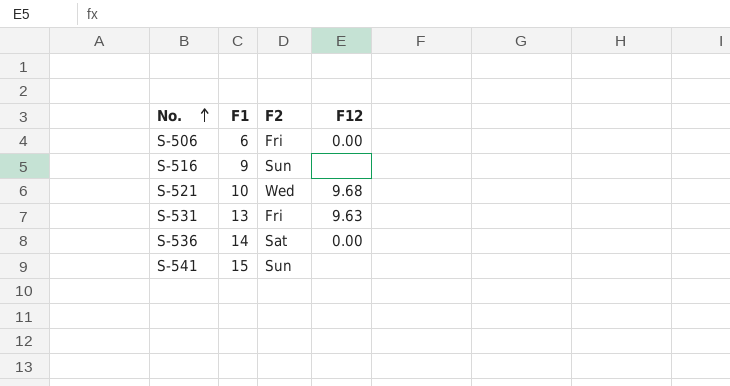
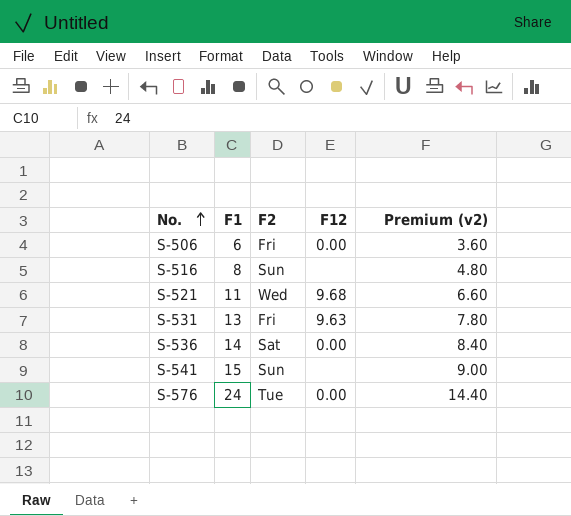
column Premium (v2) | formula: none -> [F1] * 0.6
S-516 | F1: 9 -> 8
S-521 | F1: 10 -> 11
row S-576: none -> 24 | Tue | 0.00 | 14.40

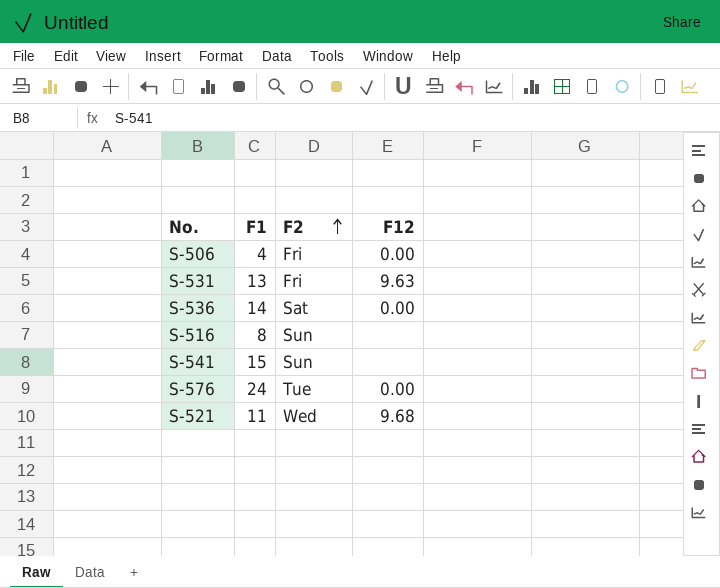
row order: No. ascending -> F2 ascending
column Premium (v2) | formula: [F1] * 0.6 -> none
S-506 | F1: 6 -> 4

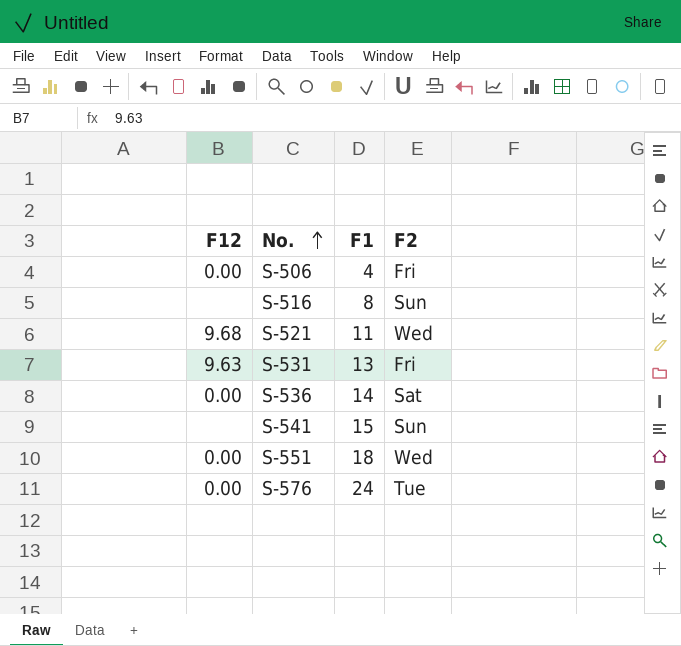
row order: F2 ascending -> No. ascending
column F12 | position: 4 -> 1
row S-551: none -> 0.00 | 18 | Wed

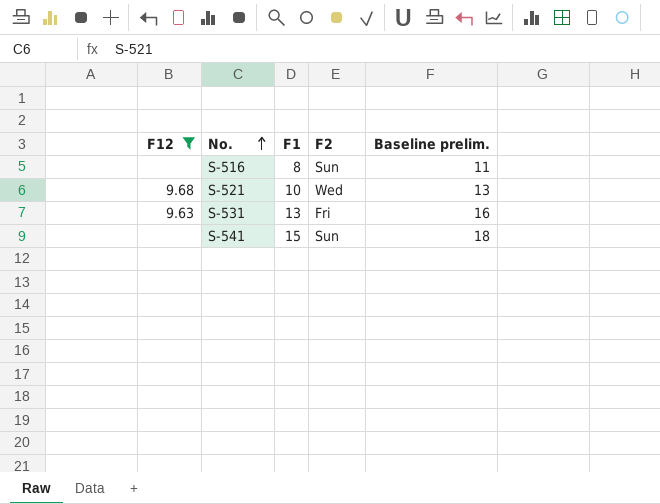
filter: none -> F12 != 0.00
column Baseline prelim. | formula: none -> [F1] + 3
S-521 | F1: 11 -> 10

